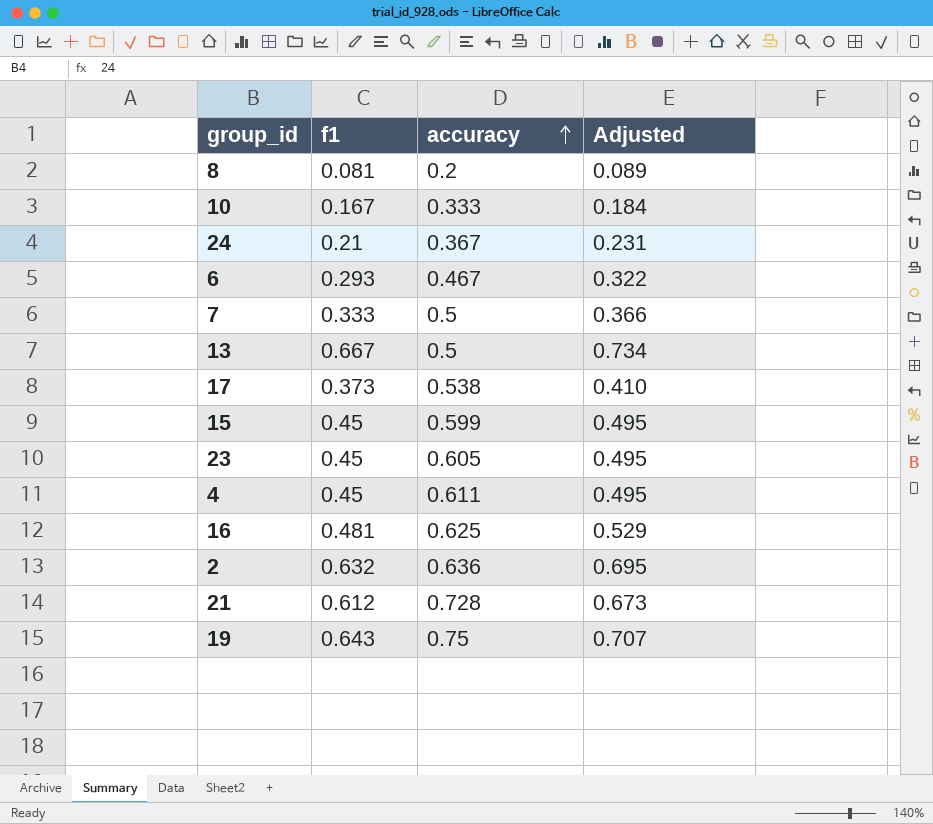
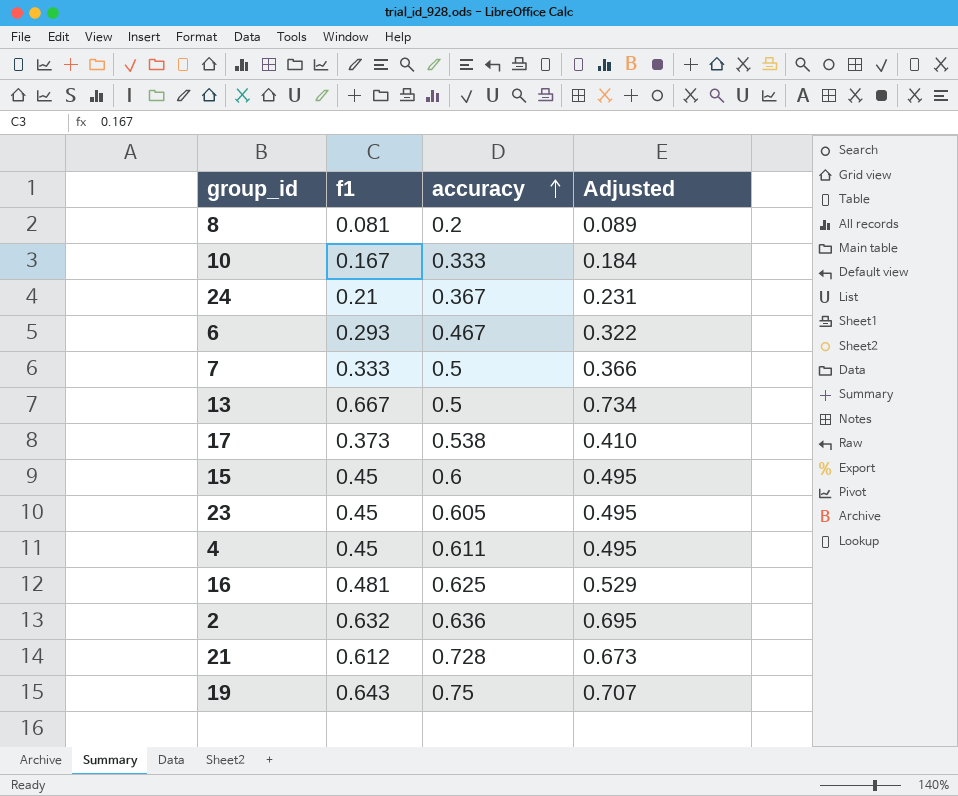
15 | accuracy: 0.599 -> 0.6

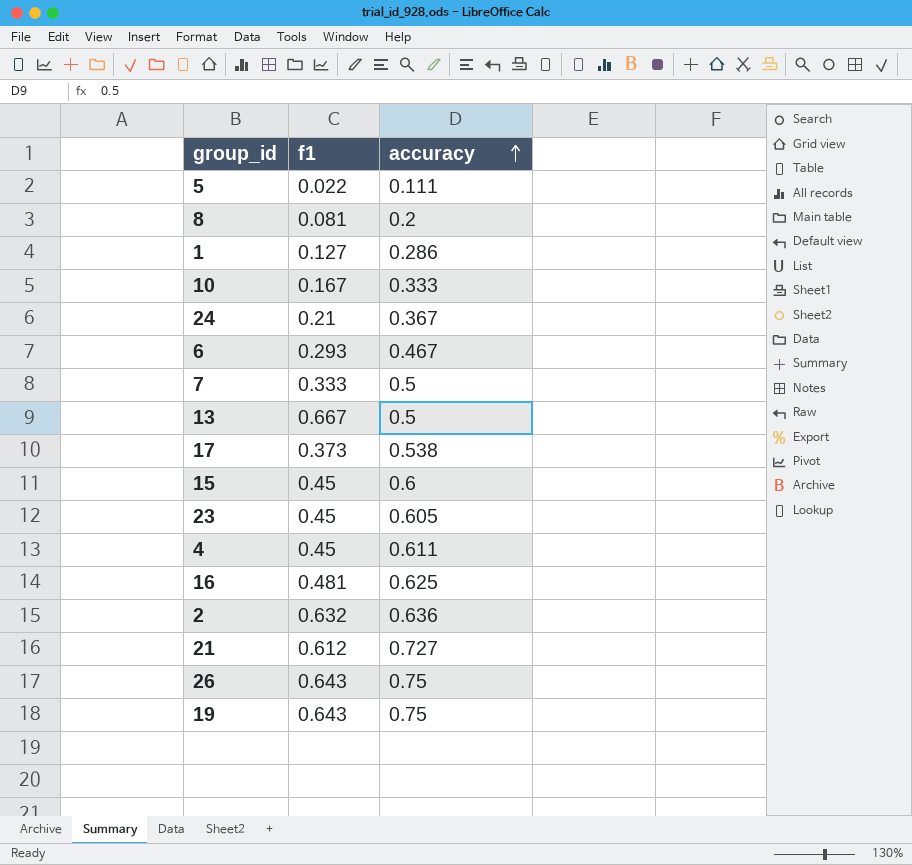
column Adjusted | formula: [f1] * 1.1 -> none
row 5: none -> 0.022 | 0.111
row 1: none -> 0.127 | 0.286
21 | accuracy: 0.728 -> 0.727
row 26: none -> 0.643 | 0.75

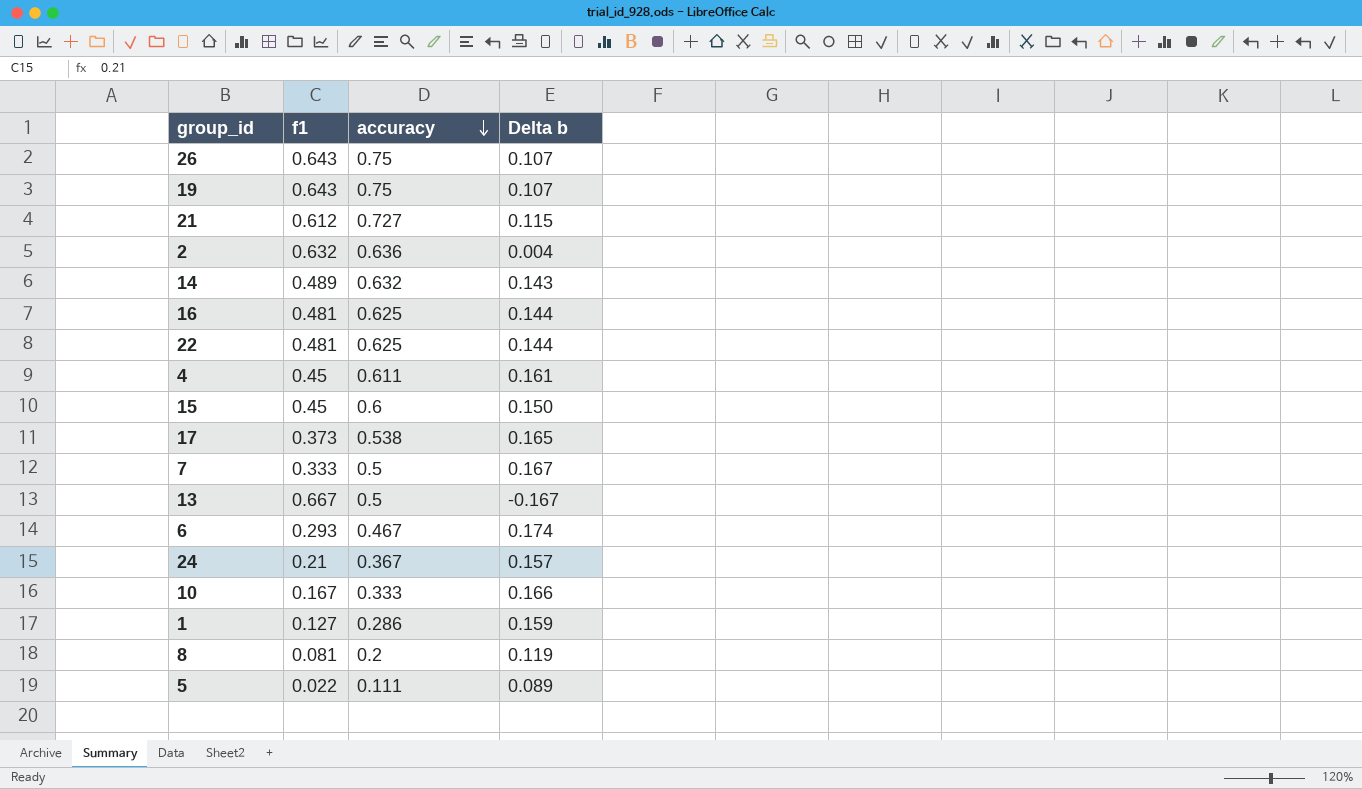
row order: accuracy ascending -> accuracy descending
column Delta b | formula: none -> [accuracy] - [f1]
row 23: 0.45 | 0.605 -> none
row 14: none -> 0.489 | 0.632 | 0.143
row 22: none -> 0.481 | 0.625 | 0.144

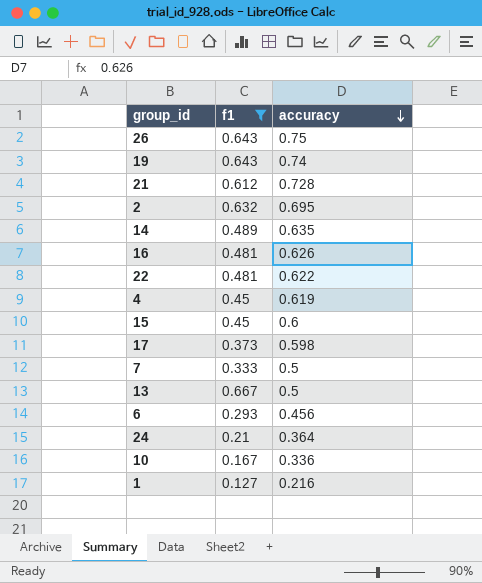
filter: none -> f1 >= 0.127
column Delta b | formula: [accuracy] - [f1] -> none
19 | accuracy: 0.75 -> 0.74
21 | accuracy: 0.727 -> 0.728
2 | accuracy: 0.636 -> 0.695
14 | accuracy: 0.632 -> 0.635
16 | accuracy: 0.625 -> 0.626
22 | accuracy: 0.625 -> 0.622
4 | accuracy: 0.611 -> 0.619
17 | accuracy: 0.538 -> 0.598
6 | accuracy: 0.467 -> 0.456
24 | accuracy: 0.367 -> 0.364
10 | accuracy: 0.333 -> 0.336
1 | accuracy: 0.286 -> 0.216

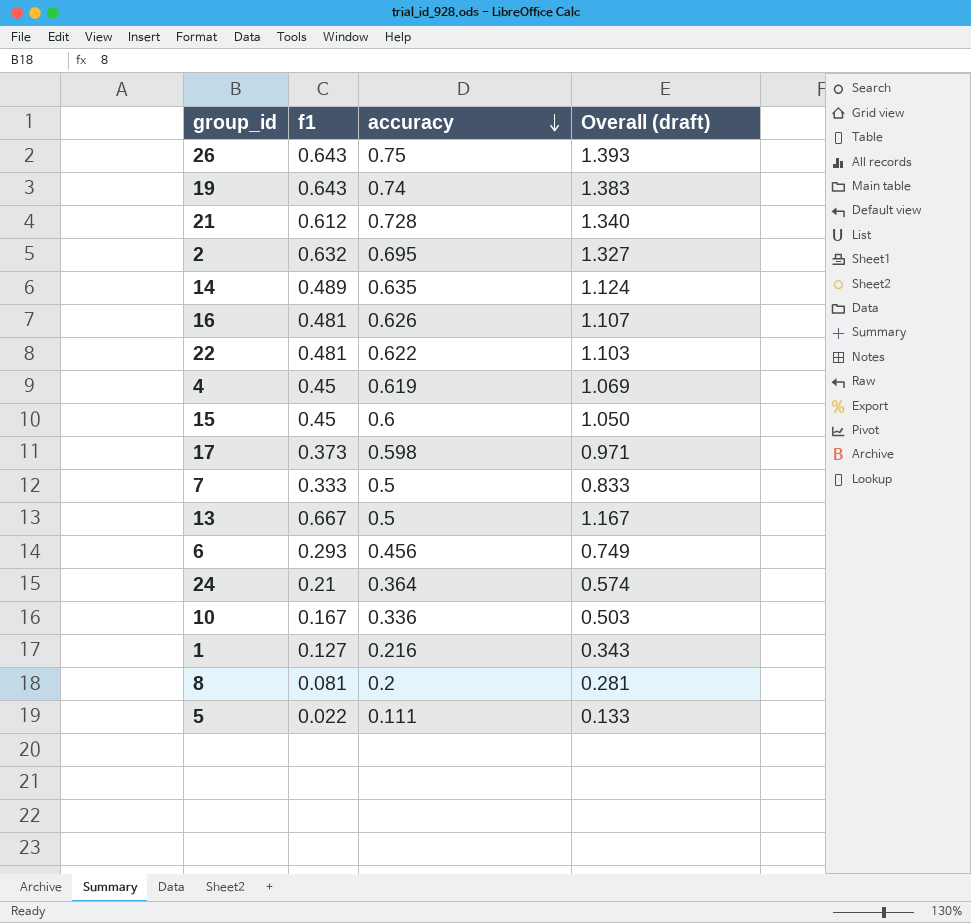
filter: f1 >= 0.127 -> none
column Overall (draft) | formula: none -> [f1] + [accuracy]

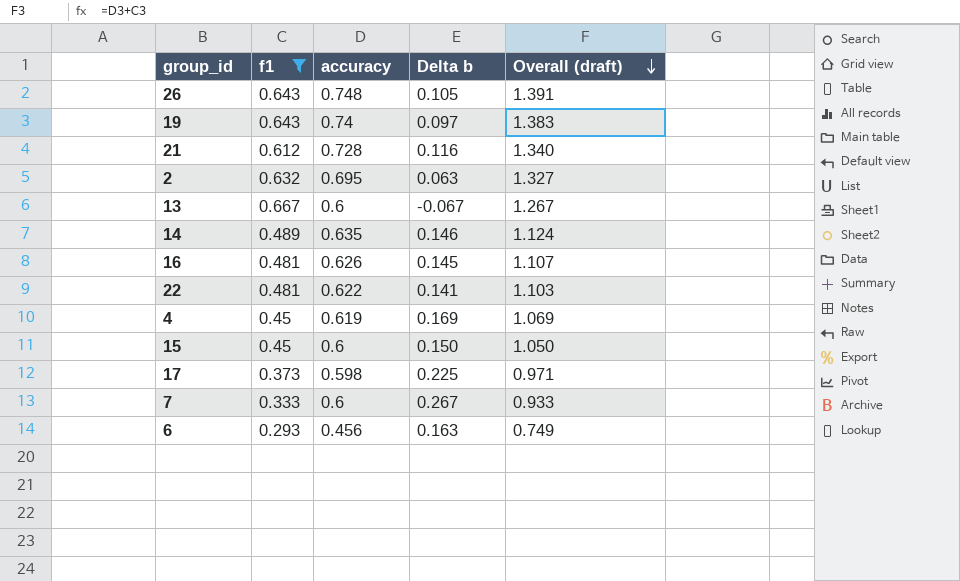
filter: none -> f1 >= 0.293
row order: accuracy descending -> Overall (draft) descending
column Delta b | formula: none -> [accuracy] - [f1]
26 | accuracy: 0.75 -> 0.748
26 | Overall (draft): 1.393 -> 1.391
13 | accuracy: 0.5 -> 0.6
13 | Overall (draft): 1.167 -> 1.267
7 | accuracy: 0.5 -> 0.6
7 | Overall (draft): 0.833 -> 0.933

